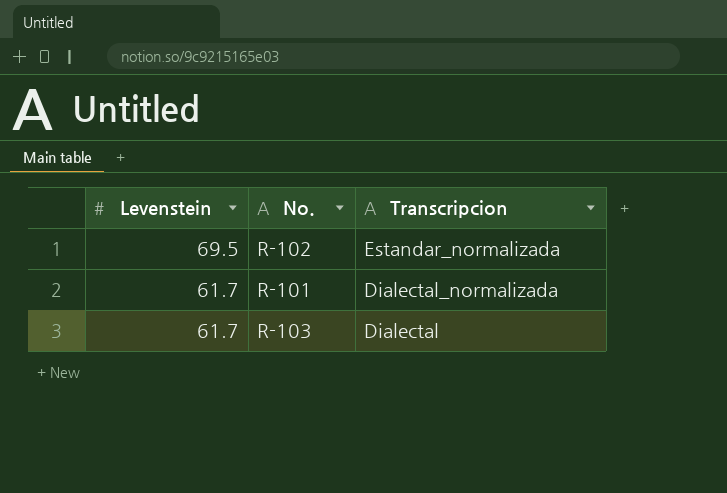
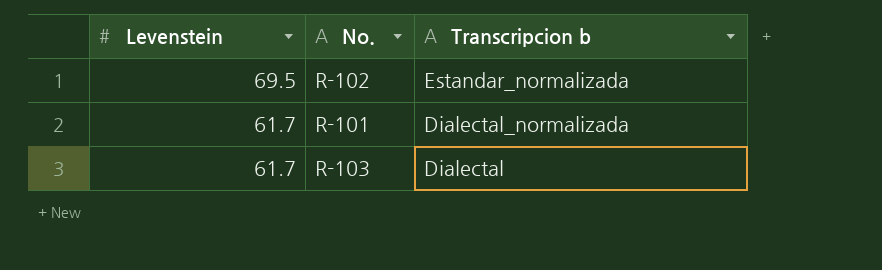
column name: Transcripcion -> Transcripcion b

